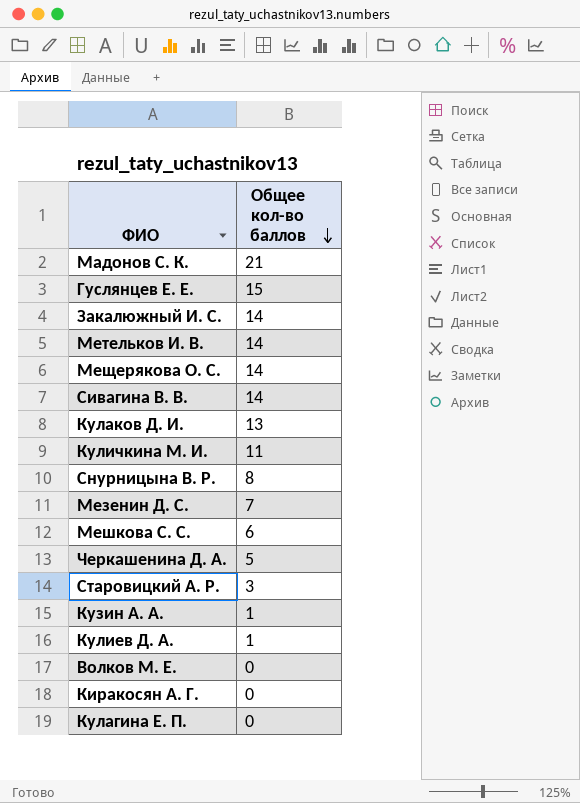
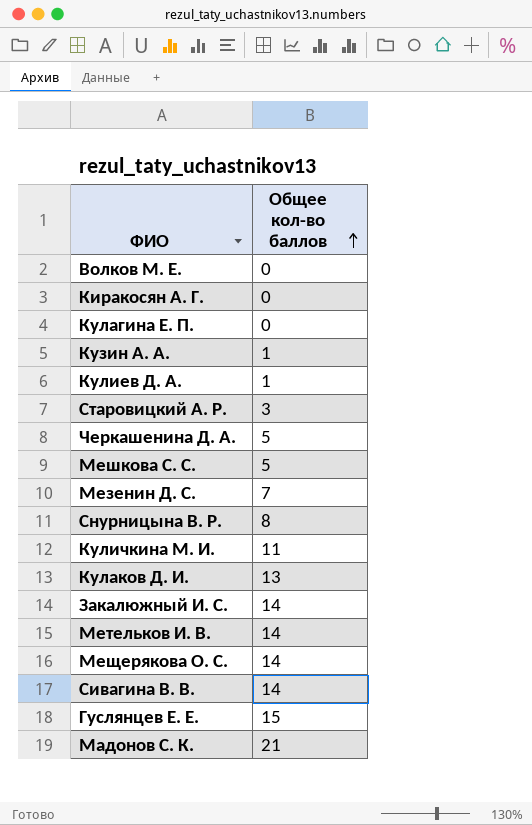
row order: Общее кол-во баллов descending -> Общее кол-во баллов ascending
Мешкова С. С. | Общее кол-во баллов: 6 -> 5

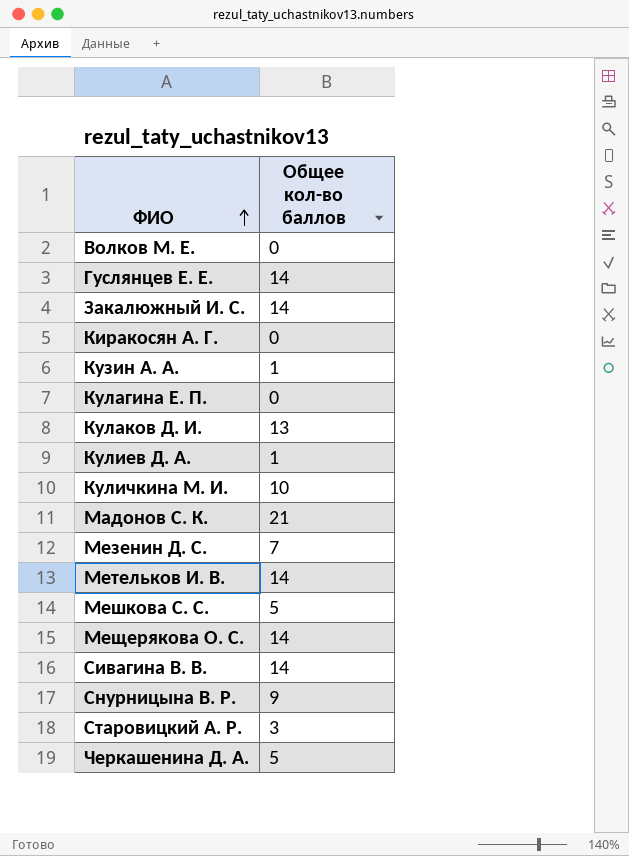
row order: Общее кол-во баллов ascending -> ФИО ascending
Гуслянцев Е. Е. | Общее кол-во баллов: 15 -> 14
Куличкина М. И. | Общее кол-во баллов: 11 -> 10
Снурницына В. Р. | Общее кол-во баллов: 8 -> 9

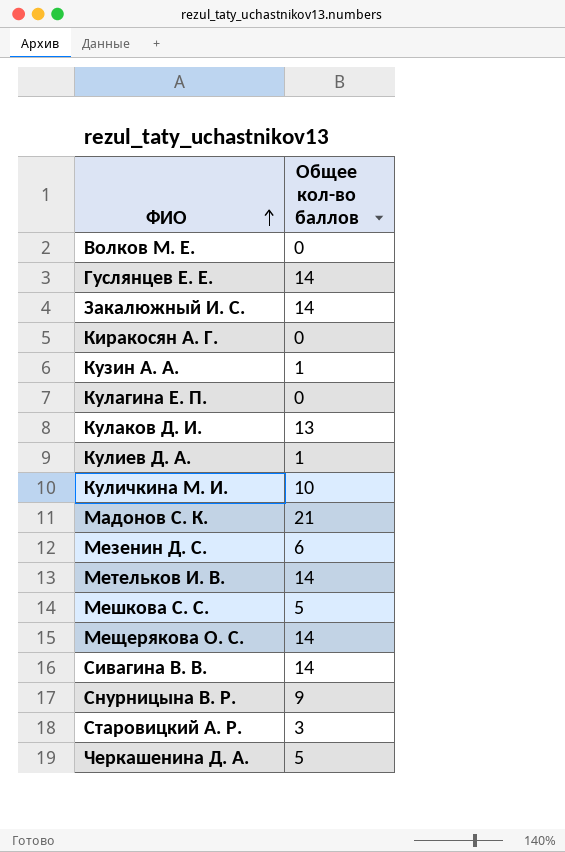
Мезенин Д. С. | Общее кол-во баллов: 7 -> 6

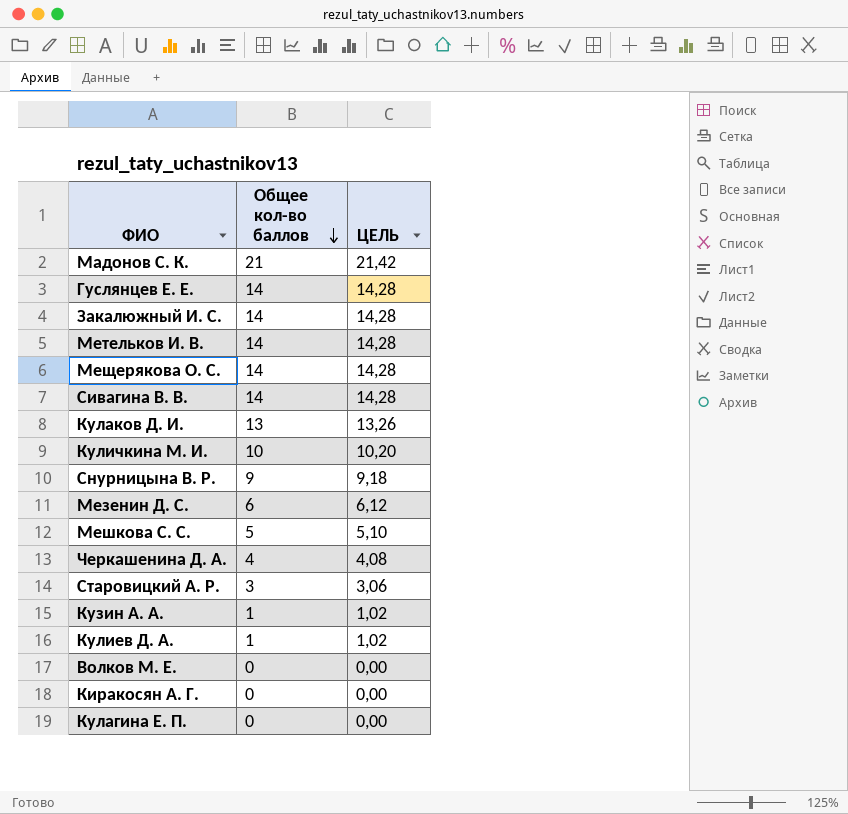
row order: ФИО ascending -> Общее кол-во баллов descending
column ЦЕЛЬ | formula: none -> [Общее кол-во баллов] * 1,02
Черкашенина Д. А. | Общее кол-во баллов: 5 -> 4

